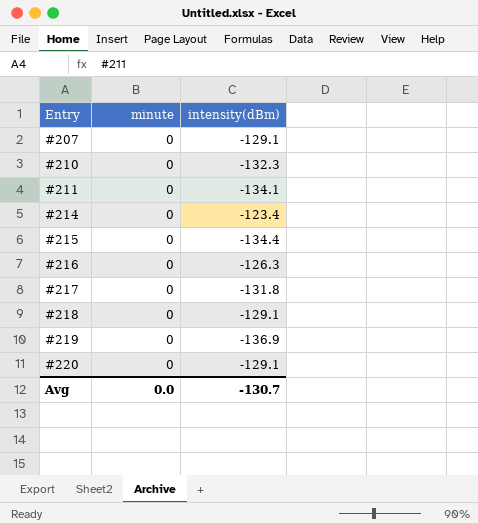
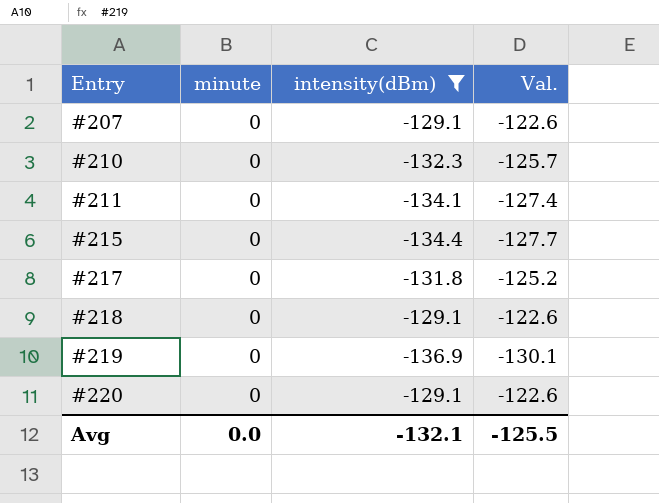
filter: none -> intensity(dBm) <= -129.1
column Val. | formula: none -> [intensity(dBm)] * 0.95
Avg | intensity(dBm): -130.7 -> -132.1

